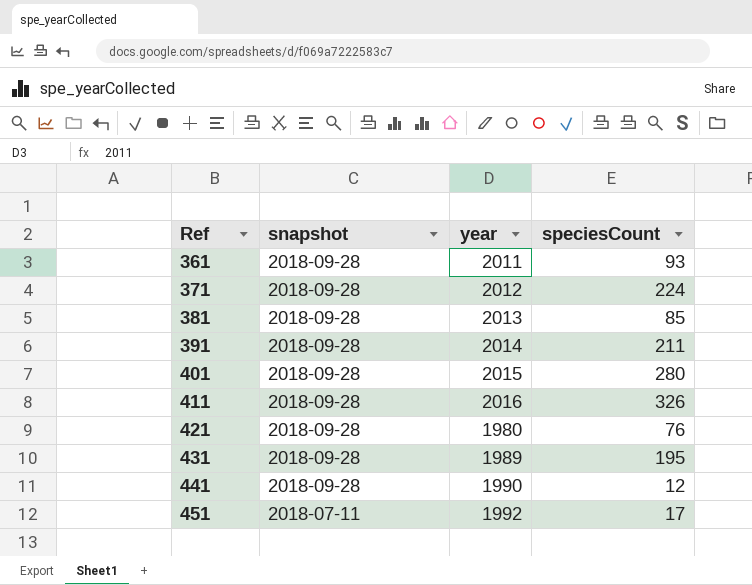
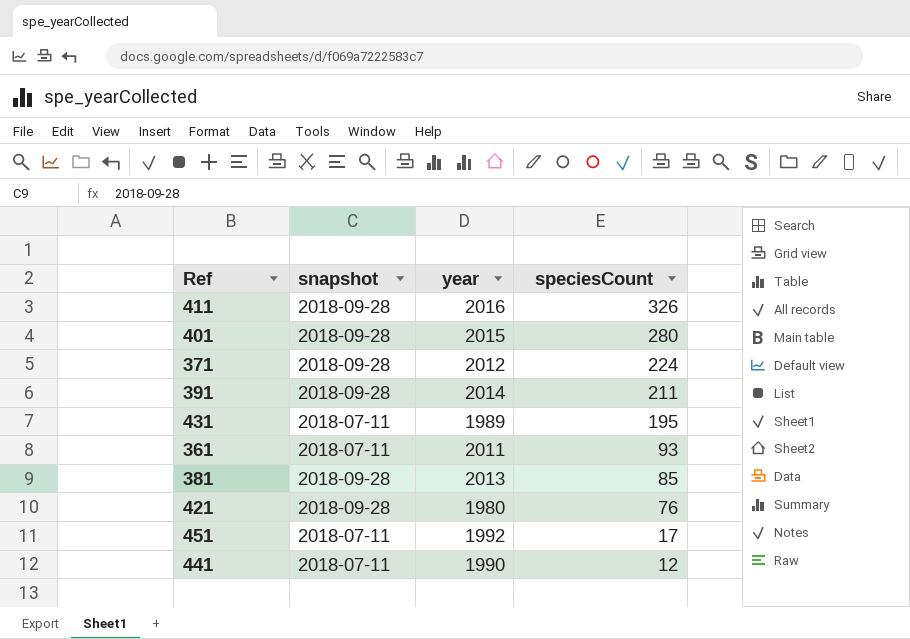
row order: Ref ascending -> speciesCount descending
431 | snapshot: 2018-09-28 -> 2018-07-11
361 | snapshot: 2018-09-28 -> 2018-07-11
441 | snapshot: 2018-09-28 -> 2018-07-11

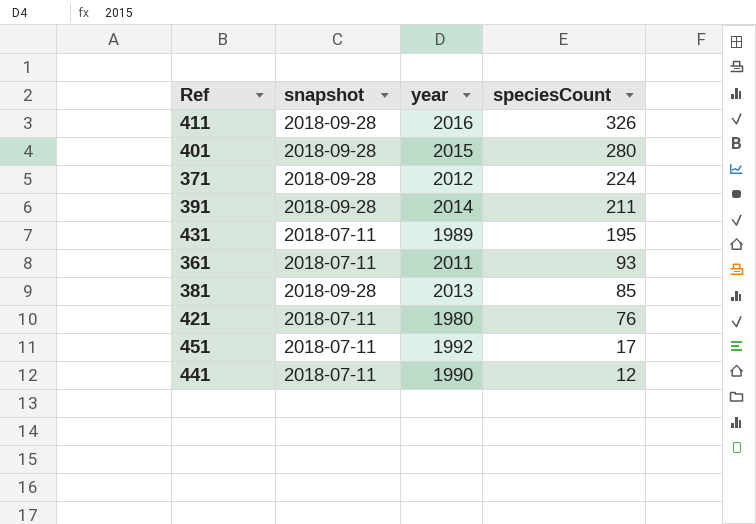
421 | snapshot: 2018-09-28 -> 2018-07-11

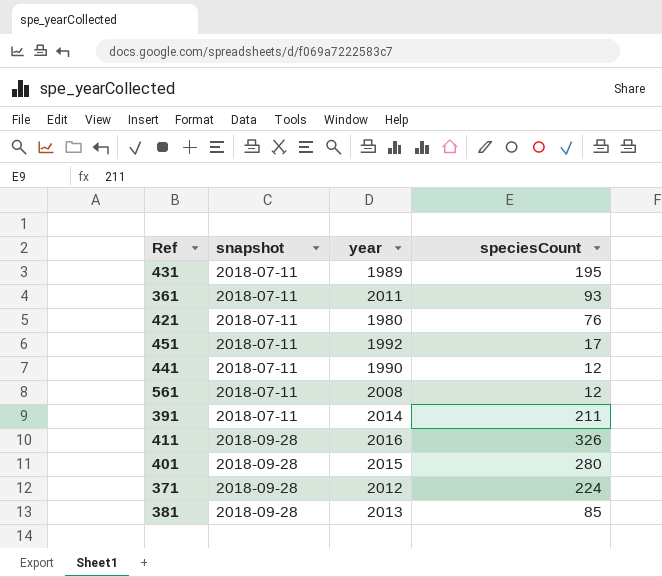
row order: speciesCount descending -> snapshot ascending
row 561: none -> 2018-07-11 | 2008 | 12
391 | snapshot: 2018-09-28 -> 2018-07-11

